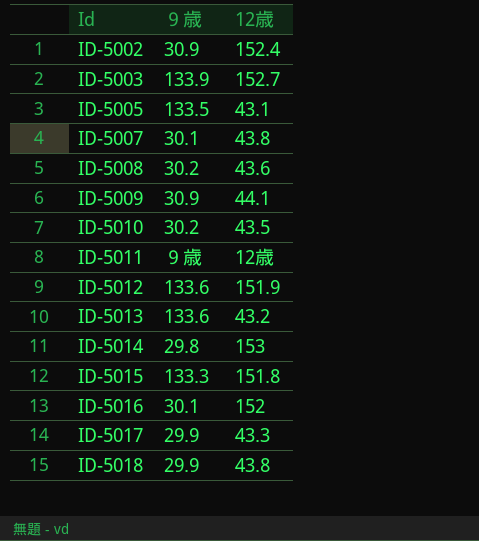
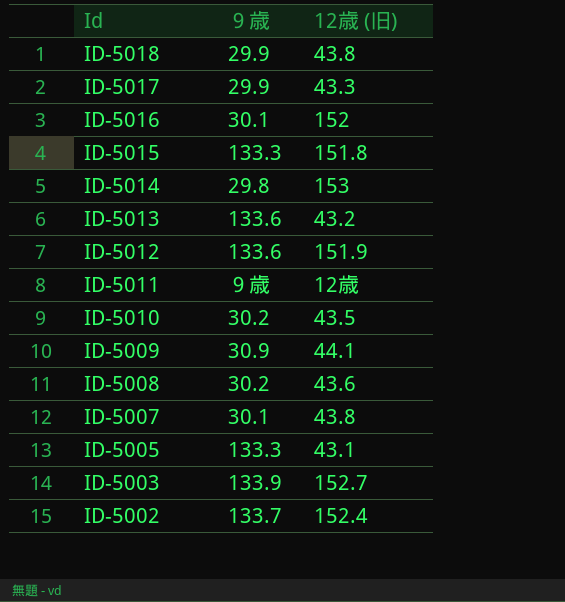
row order: Id ascending -> Id descending
column name: 12歳 -> 12歳 (旧)
ID-5005 | ９歳: 133.5 -> 133.3
ID-5002 | ９歳: 30.9 -> 133.7

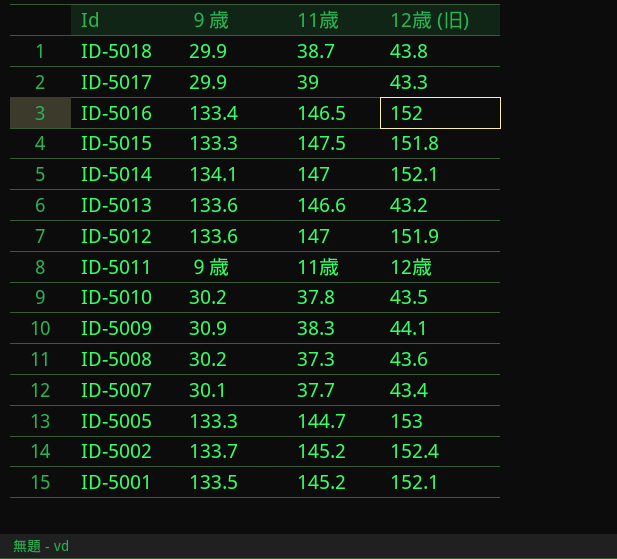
column 11歳 | position: none -> 3
row ID-5003: 133.9 | 152.7 -> none
ID-5016 | ９歳: 30.1 -> 133.4
ID-5014 | ９歳: 29.8 -> 134.1
ID-5014 | 12歳 (旧): 153 -> 152.1
ID-5007 | 12歳 (旧): 43.8 -> 43.4
ID-5005 | 12歳 (旧): 43.1 -> 153
row ID-5001: none -> 133.5 | 145.2 | 152.1

